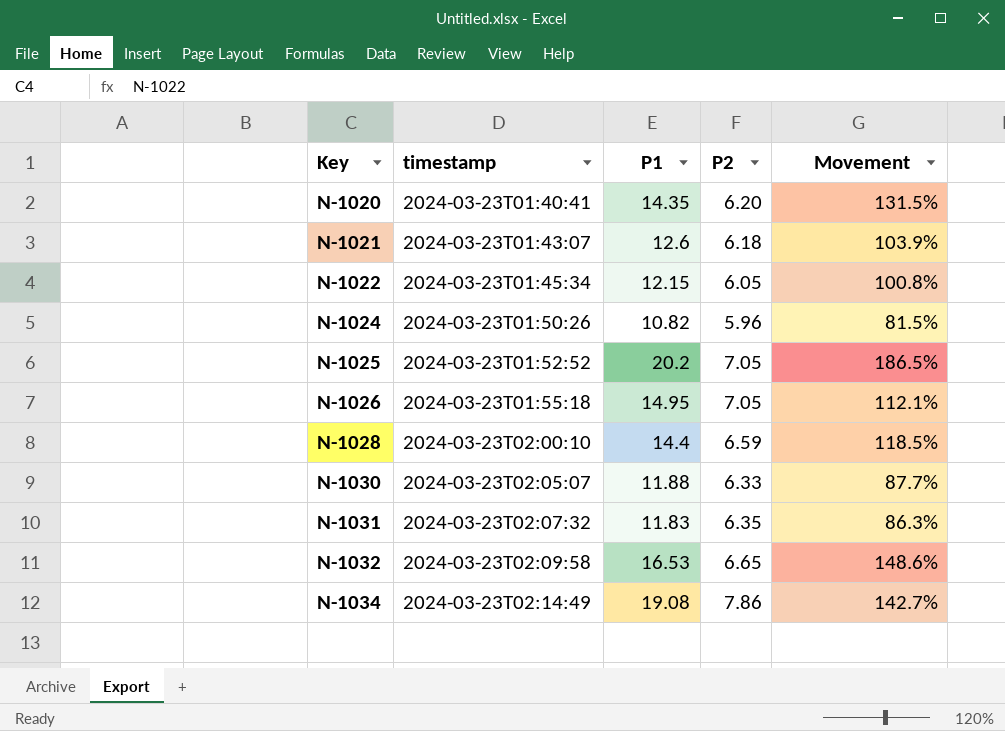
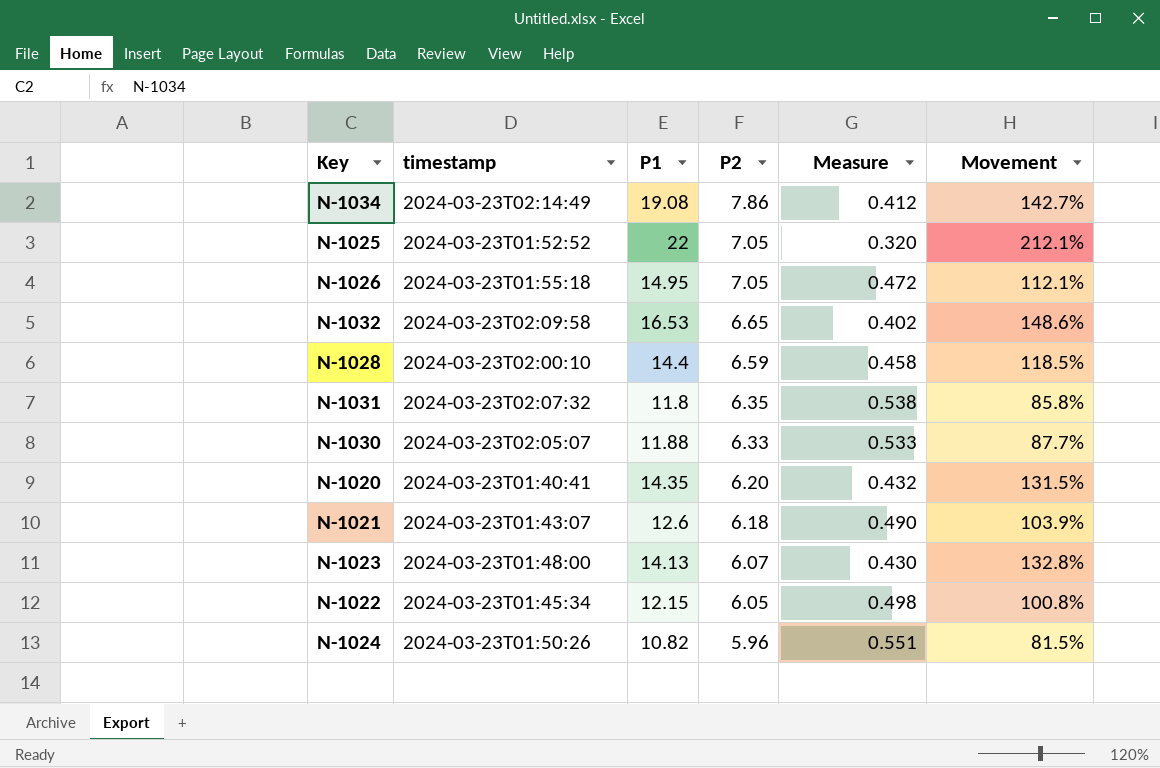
row order: Key ascending -> P2 descending
column Measure | formula: none -> [P2] / [P1]
N-1025 | P1: 20.2 -> 22
N-1025 | Movement: 186.5% -> 212.1%
N-1031 | P1: 11.83 -> 11.8
N-1031 | Movement: 86.3% -> 85.8%
row N-1023: none -> 2024-03-23T01:48:00 | 14.13 | 6.07 | 0.430 | 132.8%

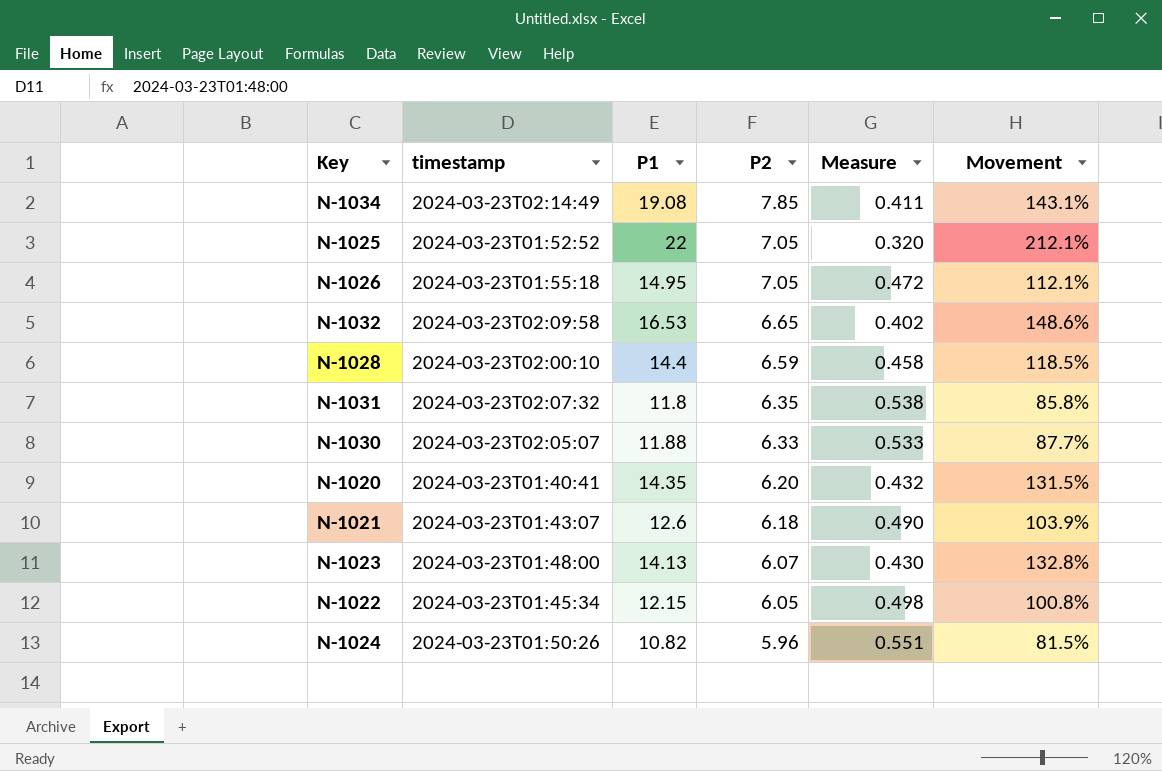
N-1034 | P2: 7.86 -> 7.85
N-1034 | Measure: 0.412 -> 0.411
N-1034 | Movement: 142.7% -> 143.1%

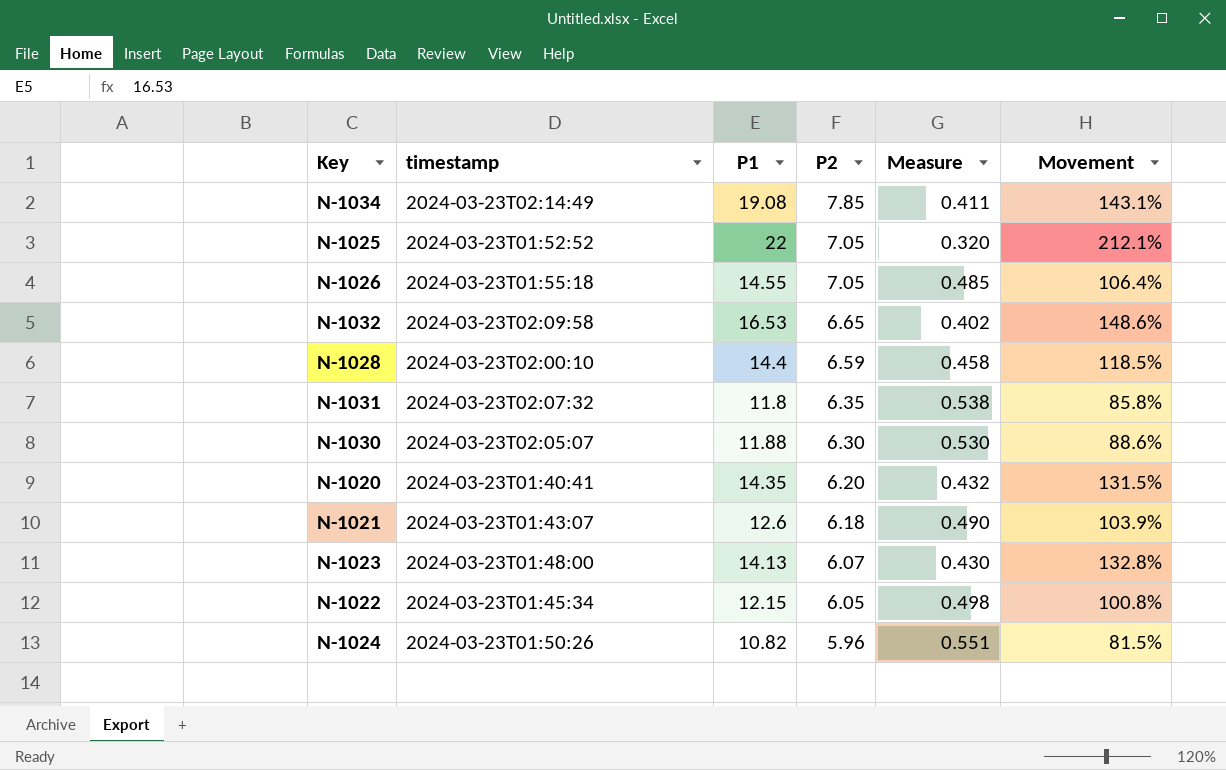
N-1026 | P1: 14.95 -> 14.55
N-1026 | Measure: 0.472 -> 0.485
N-1026 | Movement: 112.1% -> 106.4%
N-1030 | P2: 6.33 -> 6.30
N-1030 | Measure: 0.533 -> 0.530
N-1030 | Movement: 87.7% -> 88.6%

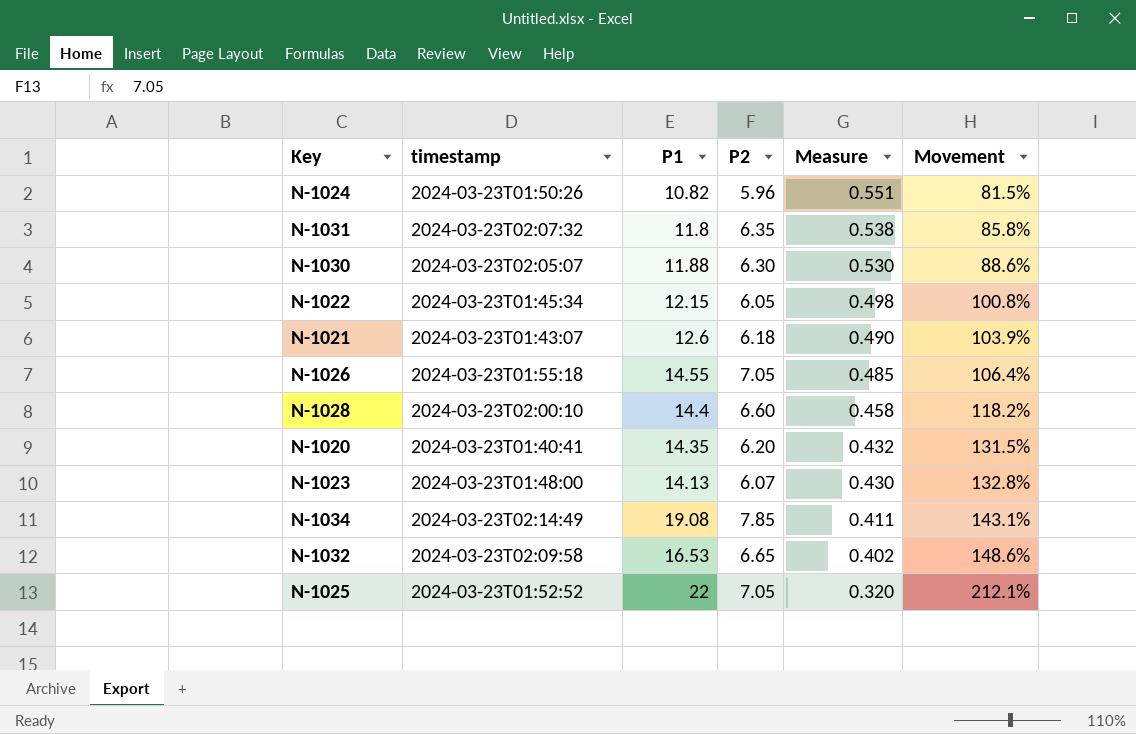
row order: P2 descending -> Measure descending
N-1028 | P2: 6.59 -> 6.60
N-1028 | Movement: 118.5% -> 118.2%

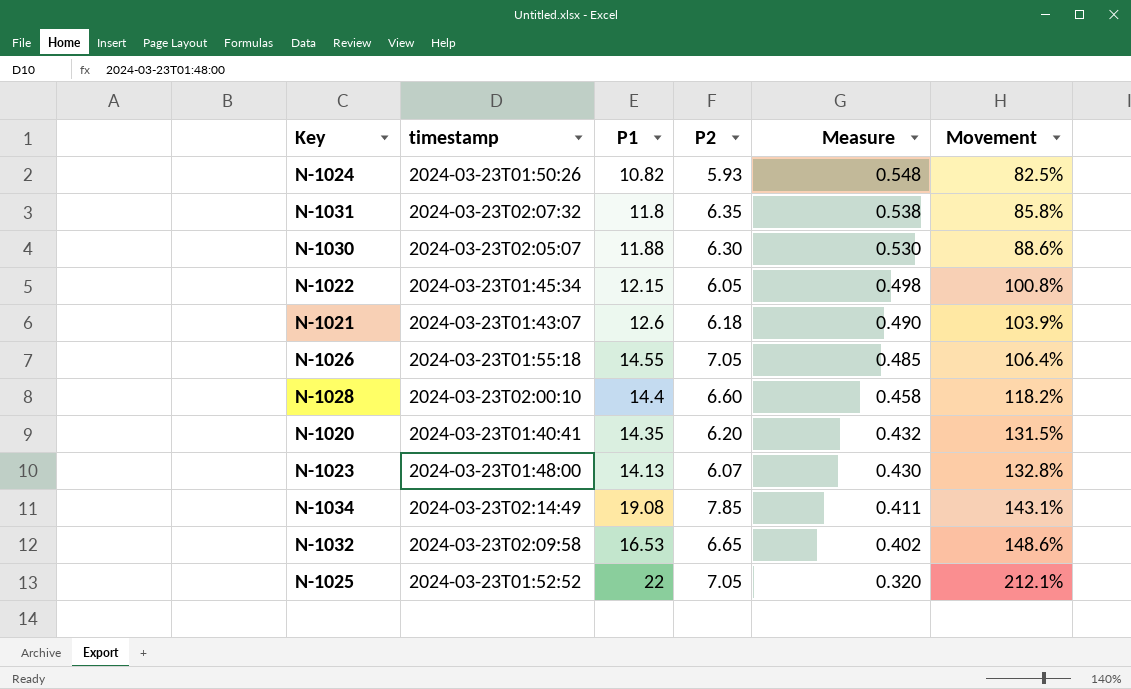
N-1024 | P2: 5.96 -> 5.93
N-1024 | Measure: 0.551 -> 0.548
N-1024 | Movement: 81.5% -> 82.5%

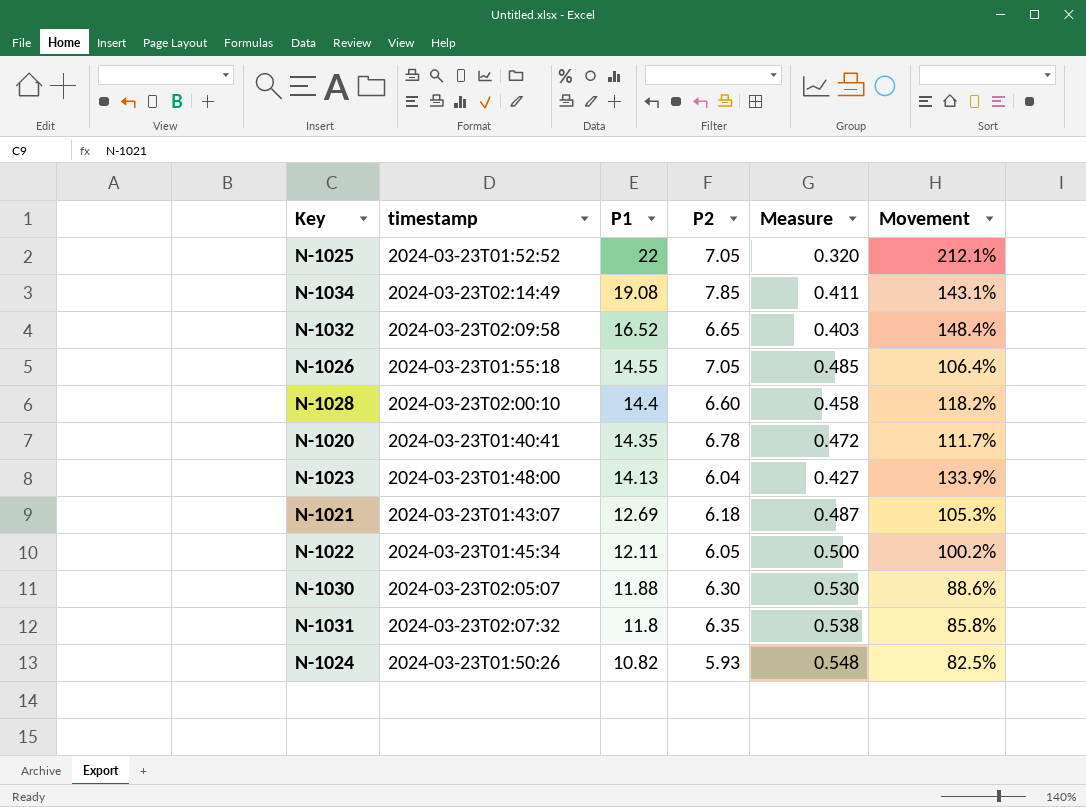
row order: Measure descending -> P1 descending
N-1032 | P1: 16.53 -> 16.52
N-1032 | Measure: 0.402 -> 0.403
N-1032 | Movement: 148.6% -> 148.4%
N-1020 | P2: 6.20 -> 6.78
N-1020 | Measure: 0.432 -> 0.472
N-1020 | Movement: 131.5% -> 111.7%
N-1023 | P2: 6.07 -> 6.04
N-1023 | Measure: 0.430 -> 0.427
N-1023 | Movement: 132.8% -> 133.9%
N-1021 | P1: 12.6 -> 12.69
N-1021 | Measure: 0.490 -> 0.487
N-1021 | Movement: 103.9% -> 105.3%
N-1022 | P1: 12.15 -> 12.11
N-1022 | Measure: 0.498 -> 0.500
N-1022 | Movement: 100.8% -> 100.2%

